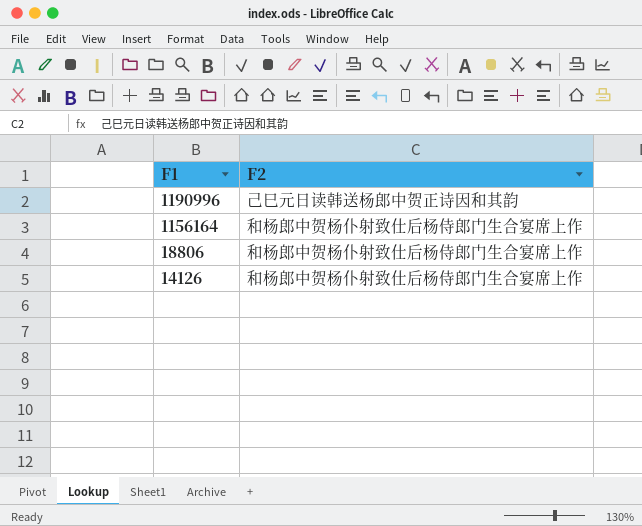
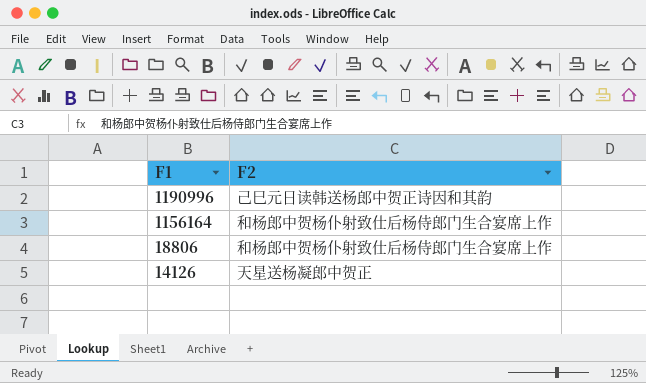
14126 | F2: 和杨郎中贺杨仆射致仕后杨侍郎门生合宴席上作 -> 天星送杨凝郎中贺正

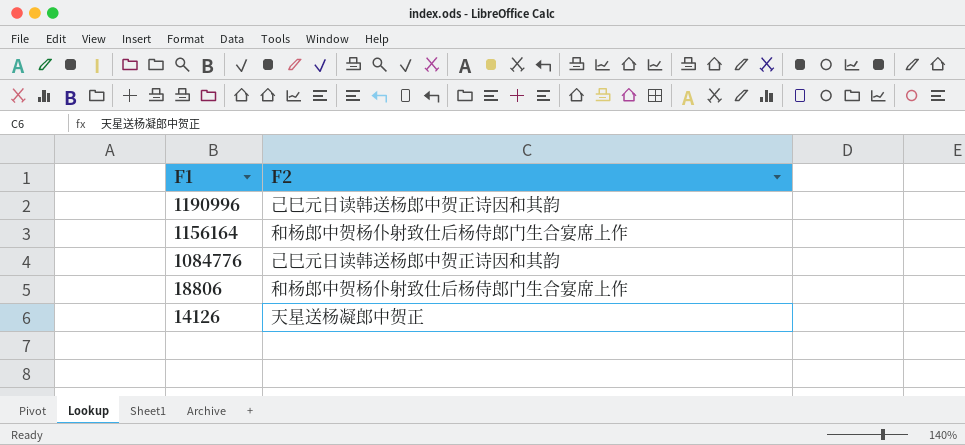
row 1084776: none -> 己巳元日读韩送杨郎中贺正诗因和其韵

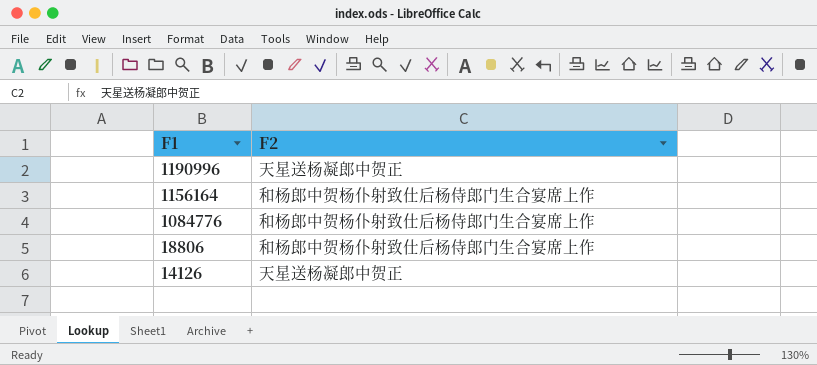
1190996 | F2: 己巳元日读韩送杨郎中贺正诗因和其韵 -> 天星送杨凝郎中贺正
1084776 | F2: 己巳元日读韩送杨郎中贺正诗因和其韵 -> 和杨郎中贺杨仆射致仕后杨侍郎门生合宴席上作

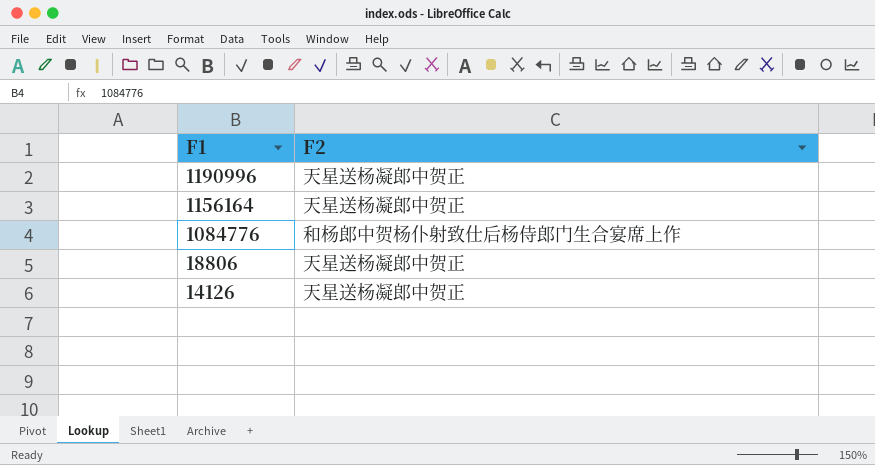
1156164 | F2: 和杨郎中贺杨仆射致仕后杨侍郎门生合宴席上作 -> 天星送杨凝郎中贺正
18806 | F2: 和杨郎中贺杨仆射致仕后杨侍郎门生合宴席上作 -> 天星送杨凝郎中贺正

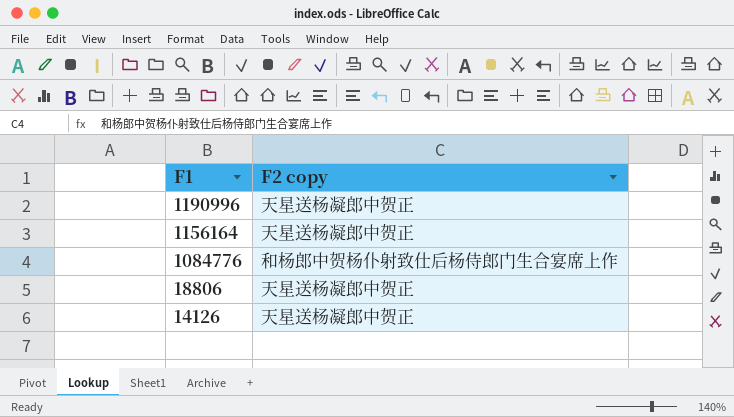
column name: F2 -> F2 copy

